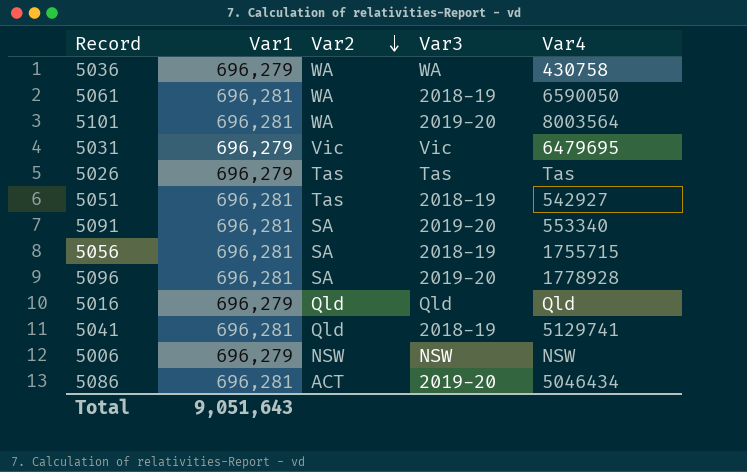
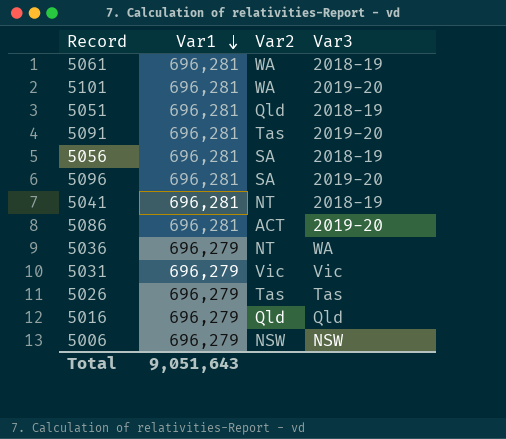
row order: Var2 descending -> Var1 descending
column Var4 | position: 5 -> none
5051 | Var2: Tas -> Qld
5091 | Var2: SA -> Tas
5041 | Var2: Qld -> NT
5036 | Var2: WA -> NT

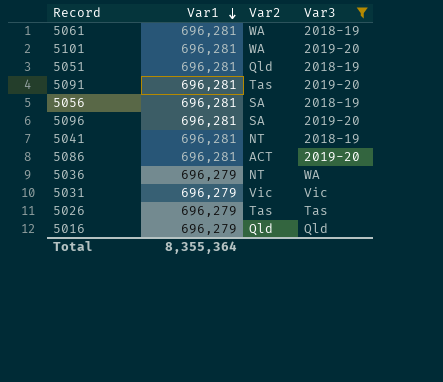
filter: none -> Var3 != NSW
Total | Var1: 9,051,643 -> 8,355,364

